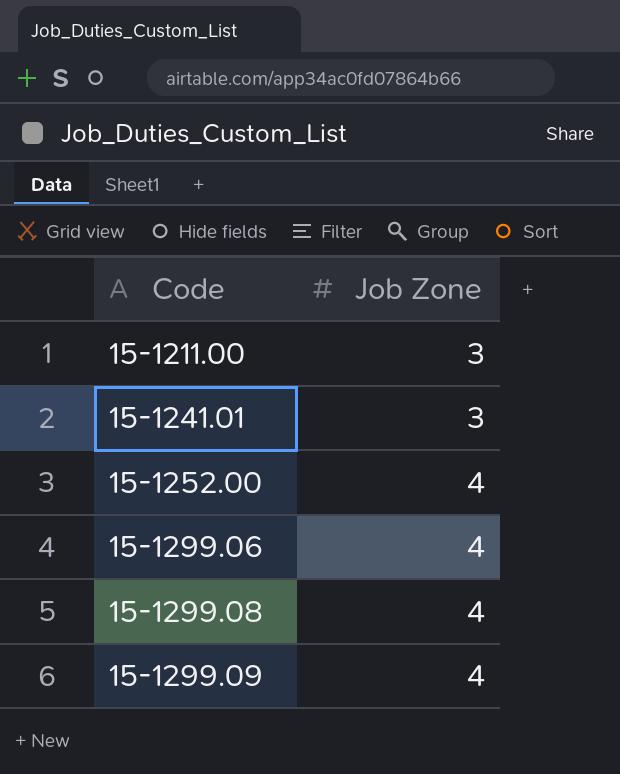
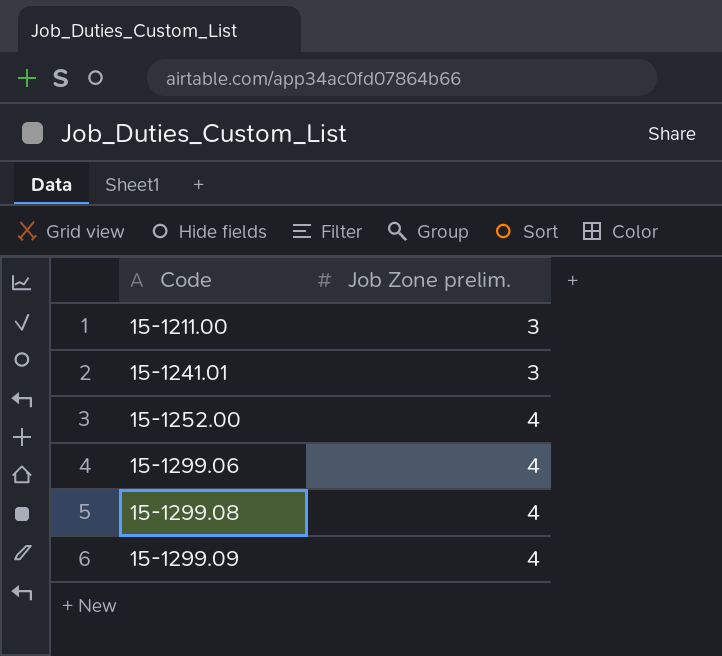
column name: Job Zone -> Job Zone prelim.

